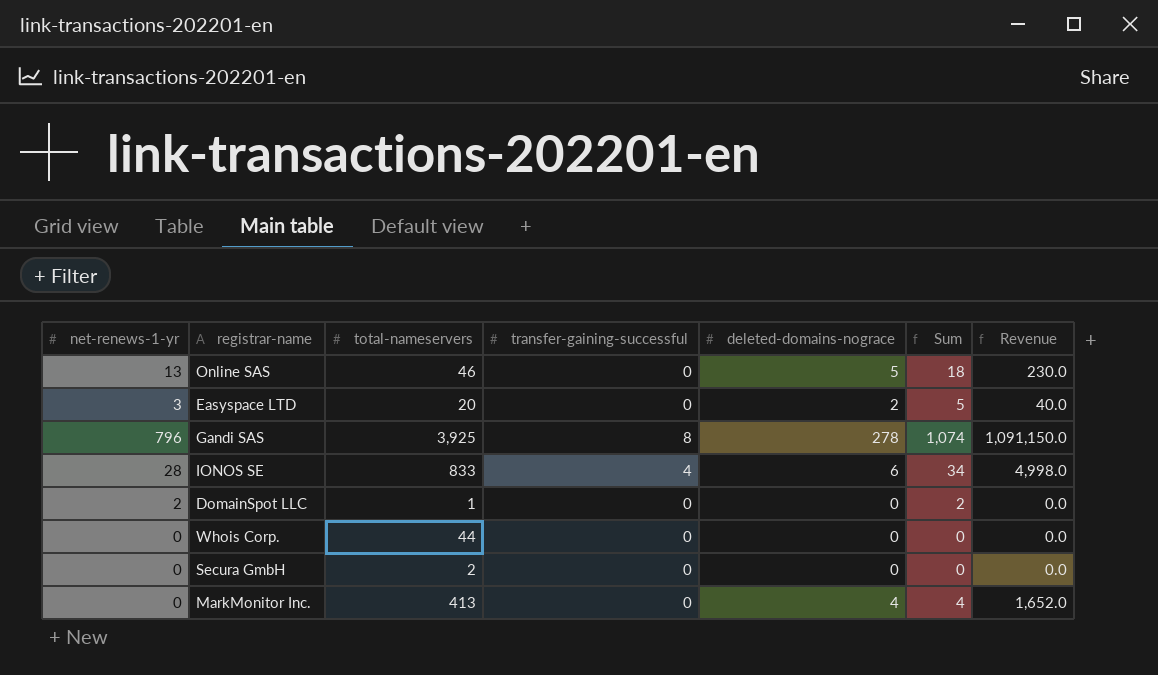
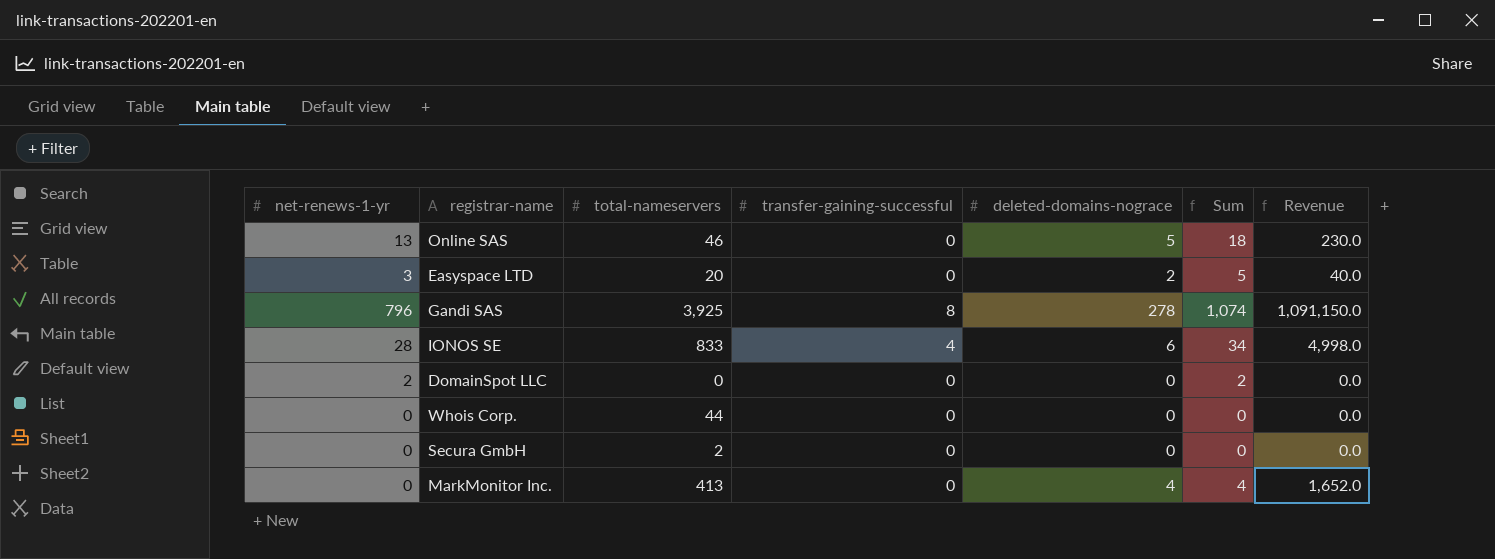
DomainSpot LLC | total-nameservers: 1 -> 0

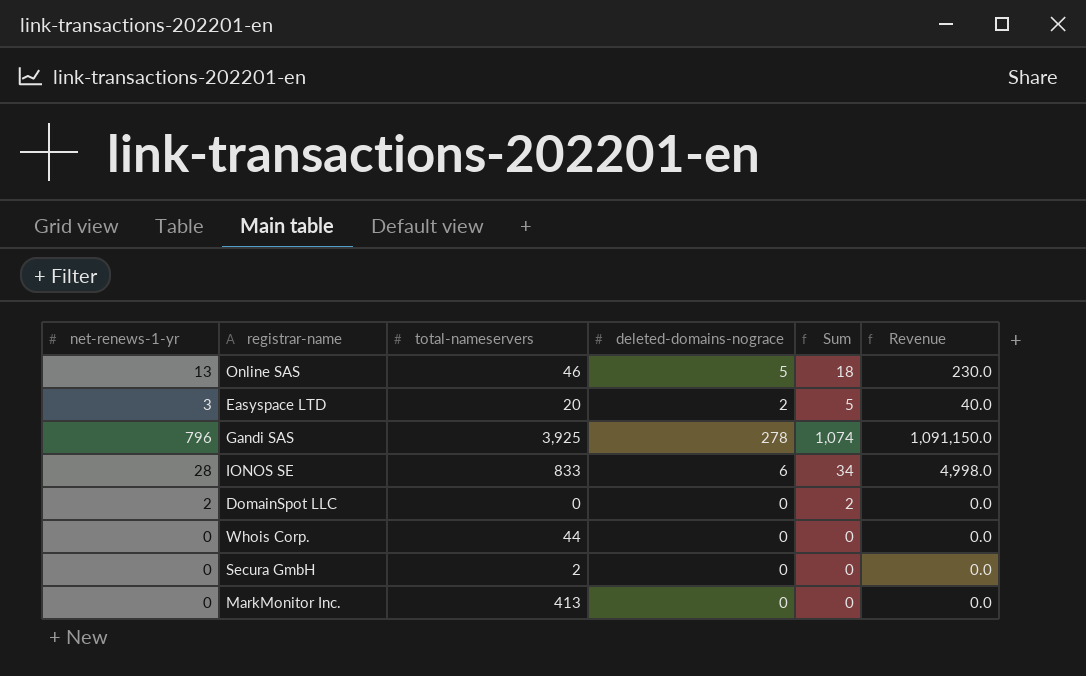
column transfer-gaining-successful | position: 4 -> none
MarkMonitor Inc. | deleted-domains-nograce: 4 -> 0
MarkMonitor Inc. | Sum: 4 -> 0
MarkMonitor Inc. | Revenue: 1,652.0 -> 0.0

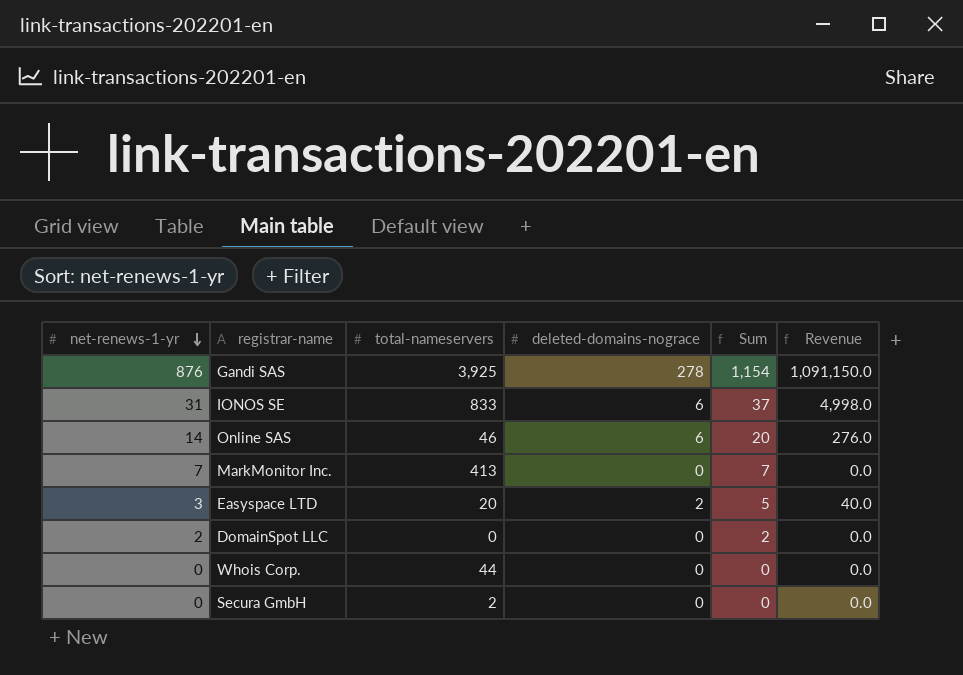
row order: none -> net-renews-1-yr descending
Gandi SAS | net-renews-1-yr: 796 -> 876
Gandi SAS | Sum: 1,074 -> 1,154
IONOS SE | net-renews-1-yr: 28 -> 31
IONOS SE | Sum: 34 -> 37
Online SAS | net-renews-1-yr: 13 -> 14
Online SAS | deleted-domains-nograce: 5 -> 6
Online SAS | Sum: 18 -> 20
Online SAS | Revenue: 230.0 -> 276.0
MarkMonitor Inc. | net-renews-1-yr: 0 -> 7
MarkMonitor Inc. | Sum: 0 -> 7

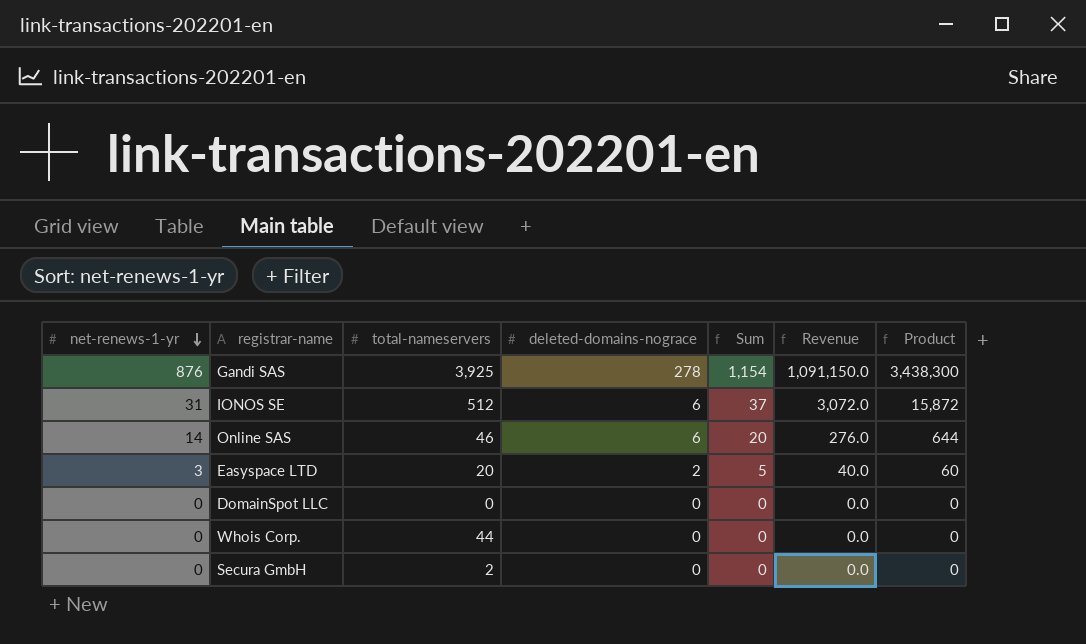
column Product | formula: none -> [net-renews-1-yr] * [total-nameservers]
row MarkMonitor Inc.: 7 | 413 | 0 | 7 | 0.0 -> none
IONOS SE | total-nameservers: 833 -> 512
IONOS SE | Revenue: 4,998.0 -> 3,072.0
DomainSpot LLC | net-renews-1-yr: 2 -> 0
DomainSpot LLC | Sum: 2 -> 0

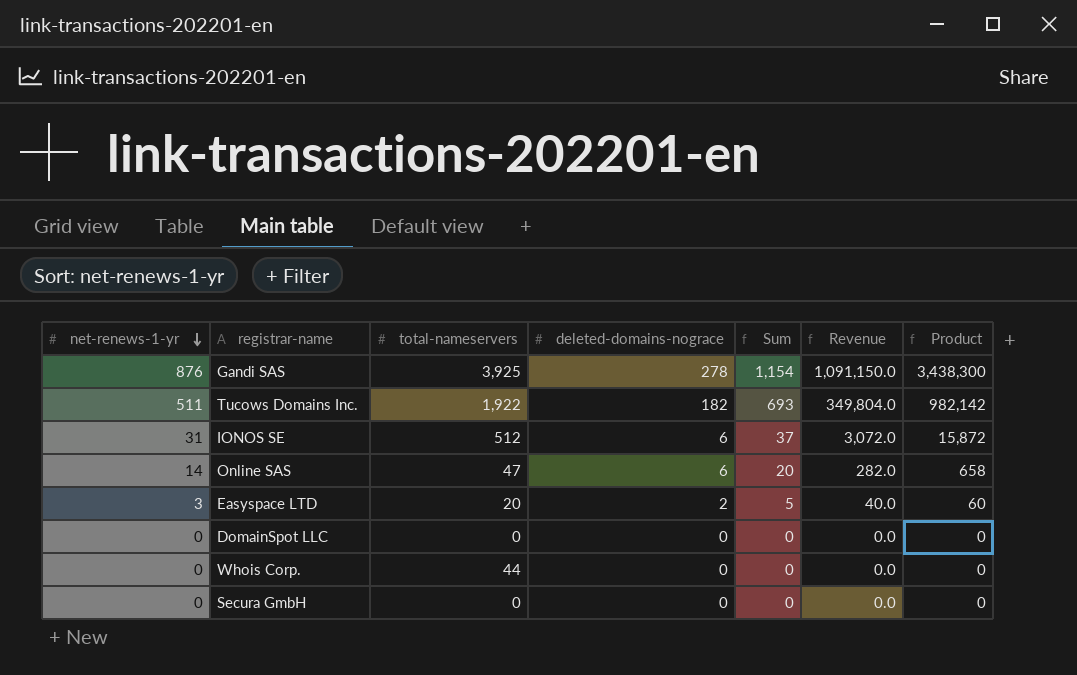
row Tucows Domains Inc.: none -> 511 | 1,922 | 182 | 693 | 349,804.0 | 982,142
Online SAS | total-nameservers: 46 -> 47
Online SAS | Revenue: 276.0 -> 282.0
Online SAS | Product: 644 -> 658
Secura GmbH | total-nameservers: 2 -> 0

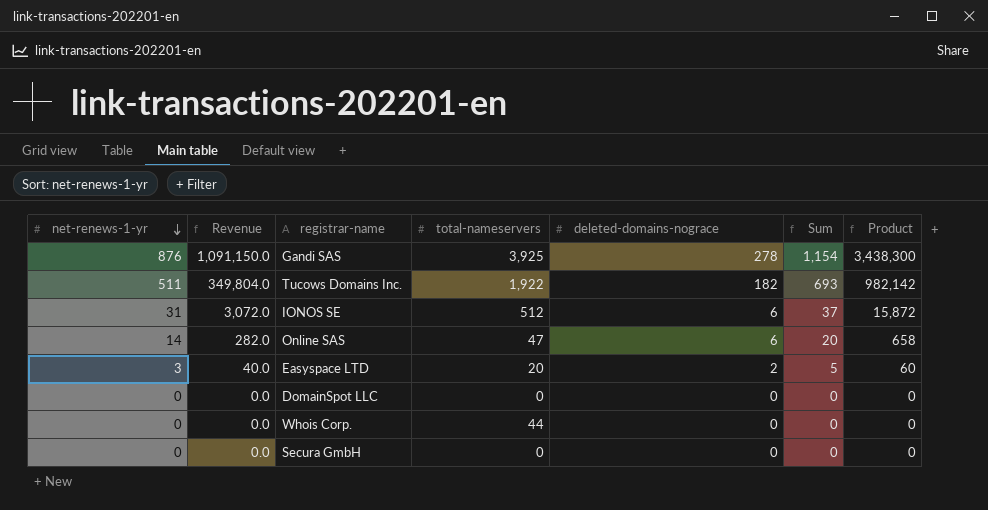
column Revenue | position: 6 -> 2

